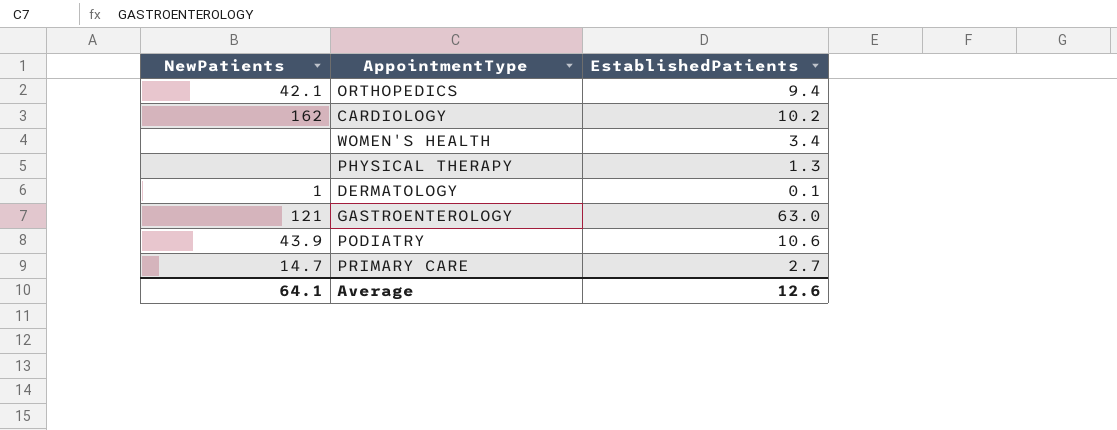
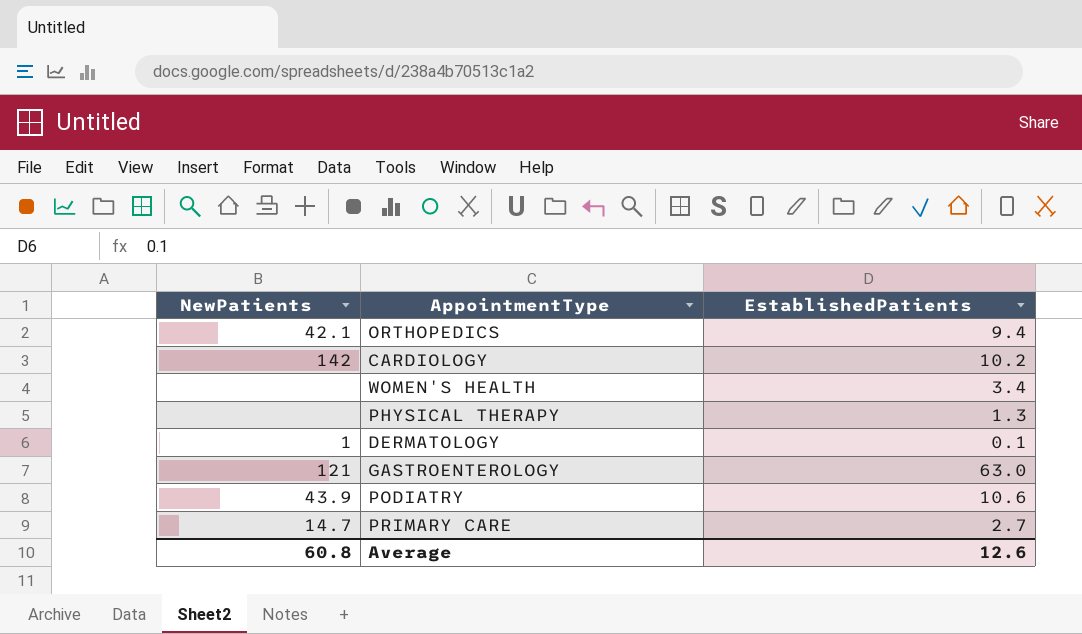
CARDIOLOGY | NewPatients: 162 -> 142
Average | NewPatients: 64.1 -> 60.8

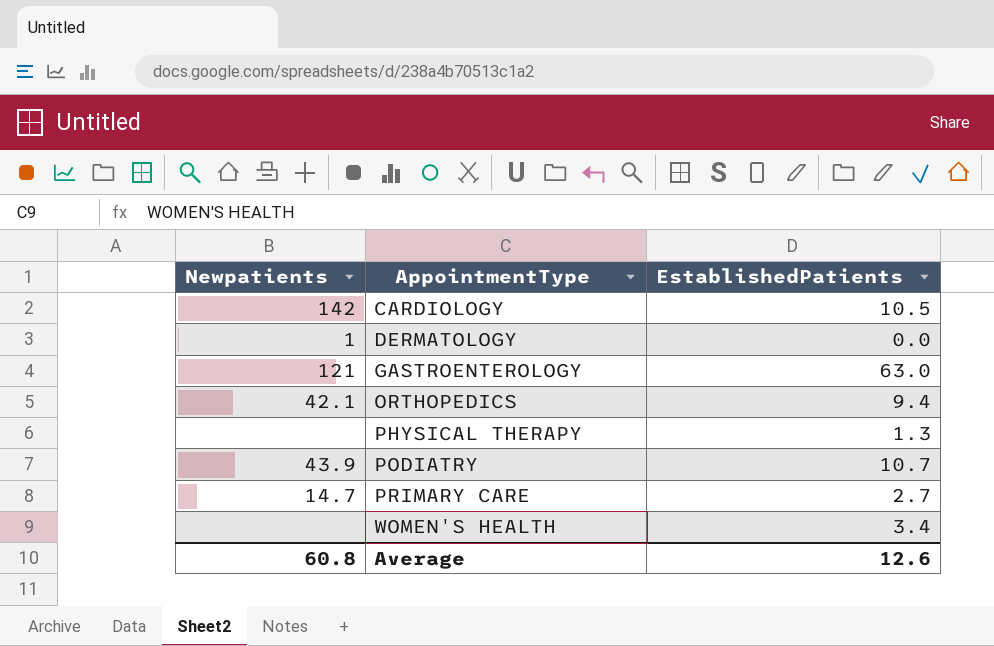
row order: none -> AppointmentType ascending
column name: NewPatients -> Newpatients
CARDIOLOGY | EstablishedPatients: 10.2 -> 10.5
DERMATOLOGY | EstablishedPatients: 0.1 -> 0.0
PODIATRY | EstablishedPatients: 10.6 -> 10.7

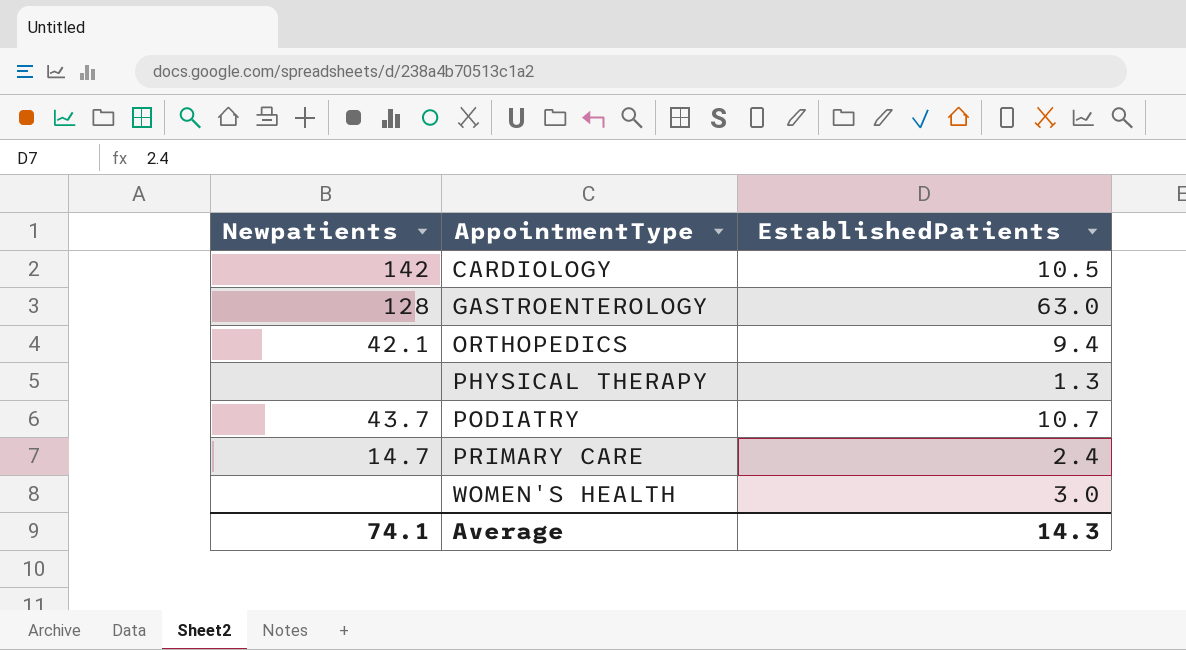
row DERMATOLOGY: 1 | 0.0 -> none
GASTROENTEROLOGY | Newpatients: 121 -> 128
PODIATRY | Newpatients: 43.9 -> 43.7
PRIMARY CARE | EstablishedPatients: 2.7 -> 2.4
WOMEN'S HEALTH | EstablishedPatients: 3.4 -> 3.0
Average | Newpatients: 60.8 -> 74.1
Average | EstablishedPatients: 12.6 -> 14.3

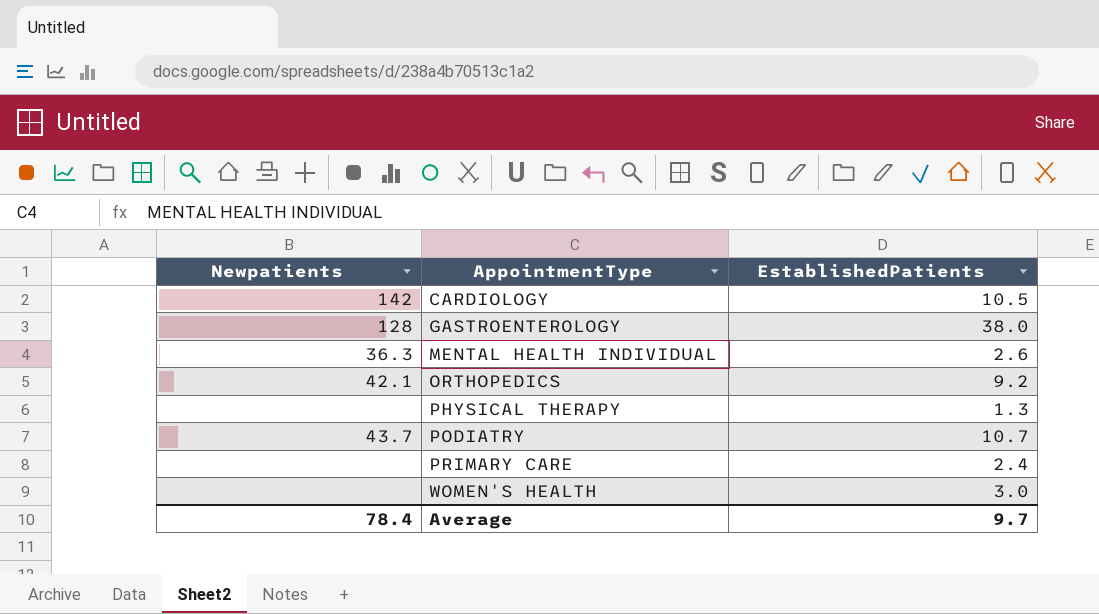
GASTROENTEROLOGY | EstablishedPatients: 63.0 -> 38.0
row MENTAL HEALTH INDIVIDUAL: none -> 36.3 | 2.6
ORTHOPEDICS | EstablishedPatients: 9.4 -> 9.2
PRIMARY CARE | Newpatients: 14.7 -> none
Average | Newpatients: 74.1 -> 78.4
Average | EstablishedPatients: 14.3 -> 9.7

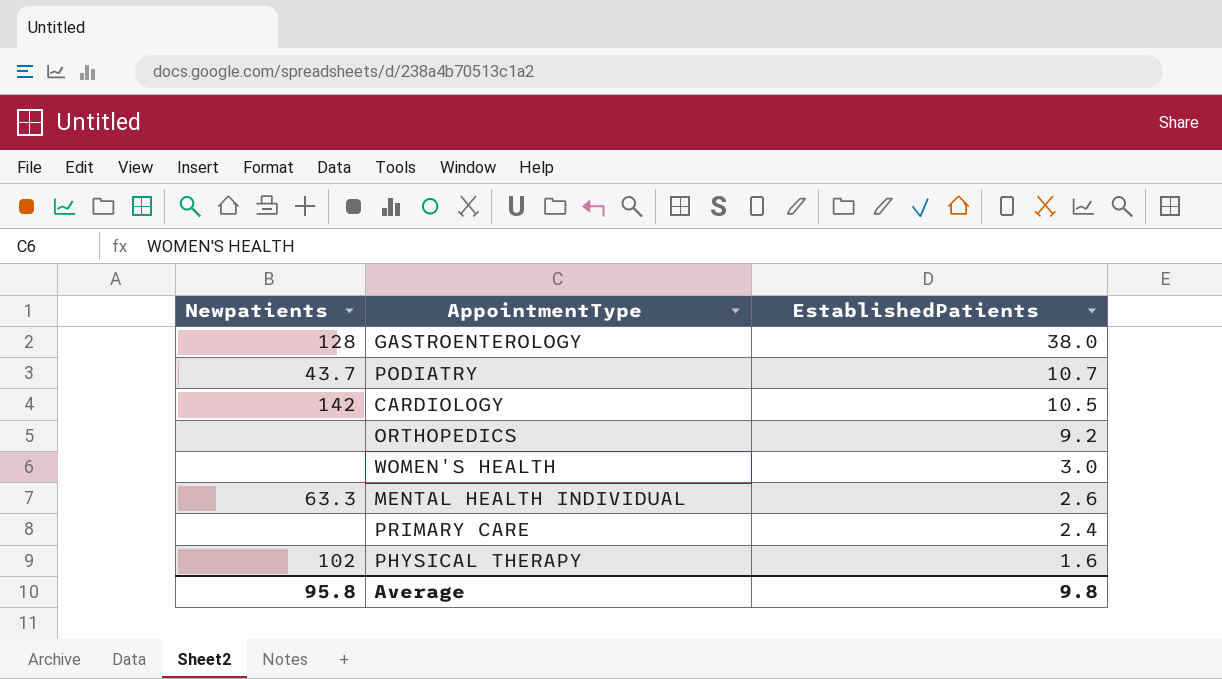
row order: AppointmentType ascending -> EstablishedPatients descending
ORTHOPEDICS | Newpatients: 42.1 -> none
MENTAL HEALTH INDIVIDUAL | Newpatients: 36.3 -> 63.3
PHYSICAL THERAPY | Newpatients: none -> 102
PHYSICAL THERAPY | EstablishedPatients: 1.3 -> 1.6
Average | Newpatients: 78.4 -> 95.8
Average | EstablishedPatients: 9.7 -> 9.8

